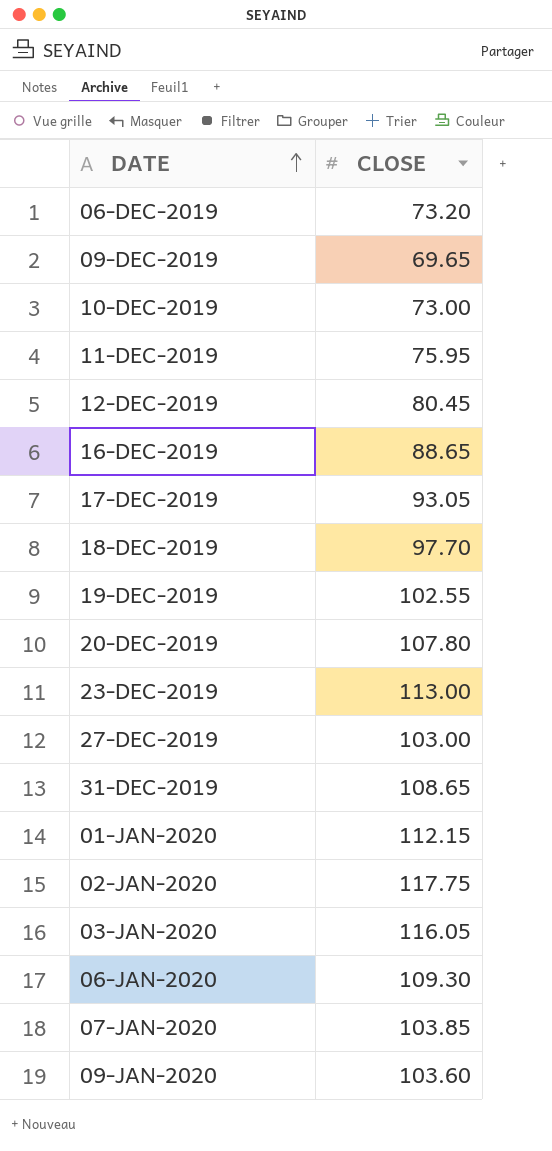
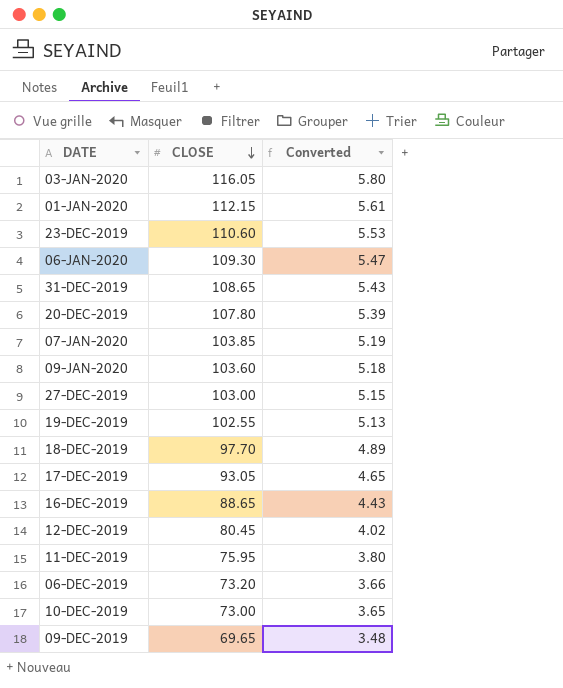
row order: DATE ascending -> CLOSE descending
column Converted | formula: none -> [CLOSE] * 0.05
row 02-JAN-2020: 117.75 -> none
23-DEC-2019 | CLOSE: 113.00 -> 110.60

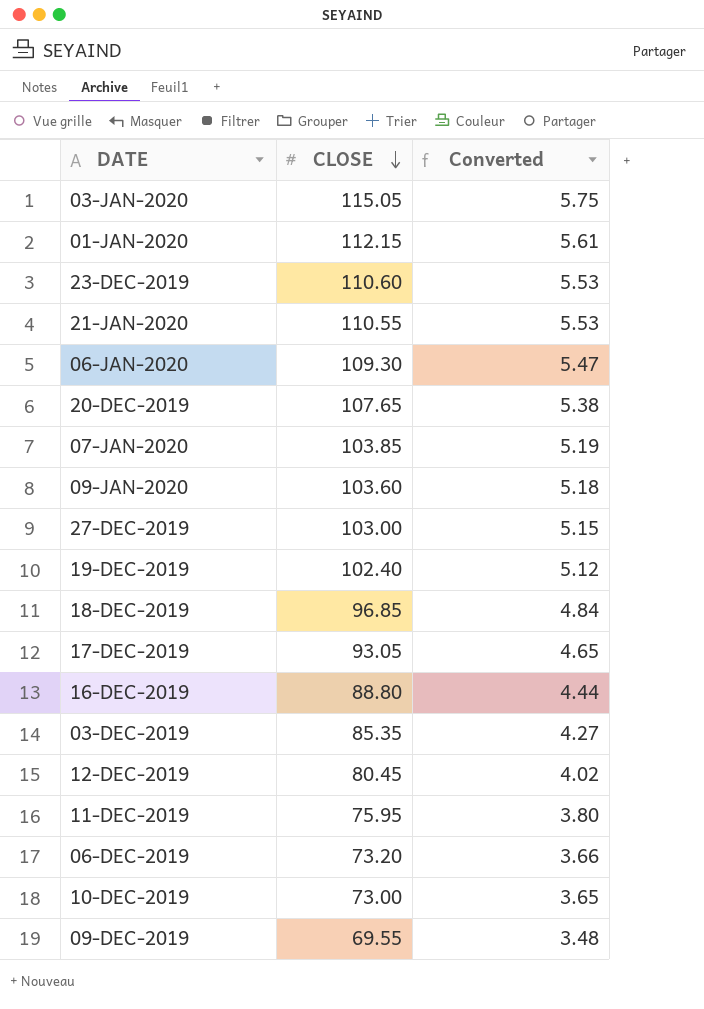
row 31-DEC-2019: 108.65 | 5.43 -> none
03-JAN-2020 | CLOSE: 116.05 -> 115.05
03-JAN-2020 | Converted: 5.80 -> 5.75
row 21-JAN-2020: none -> 110.55 | 5.53
20-DEC-2019 | CLOSE: 107.80 -> 107.65
20-DEC-2019 | Converted: 5.39 -> 5.38
19-DEC-2019 | CLOSE: 102.55 -> 102.40
19-DEC-2019 | Converted: 5.13 -> 5.12
18-DEC-2019 | CLOSE: 97.70 -> 96.85
18-DEC-2019 | Converted: 4.89 -> 4.84
16-DEC-2019 | CLOSE: 88.65 -> 88.80
16-DEC-2019 | Converted: 4.43 -> 4.44
row 03-DEC-2019: none -> 85.35 | 4.27
09-DEC-2019 | CLOSE: 69.65 -> 69.55

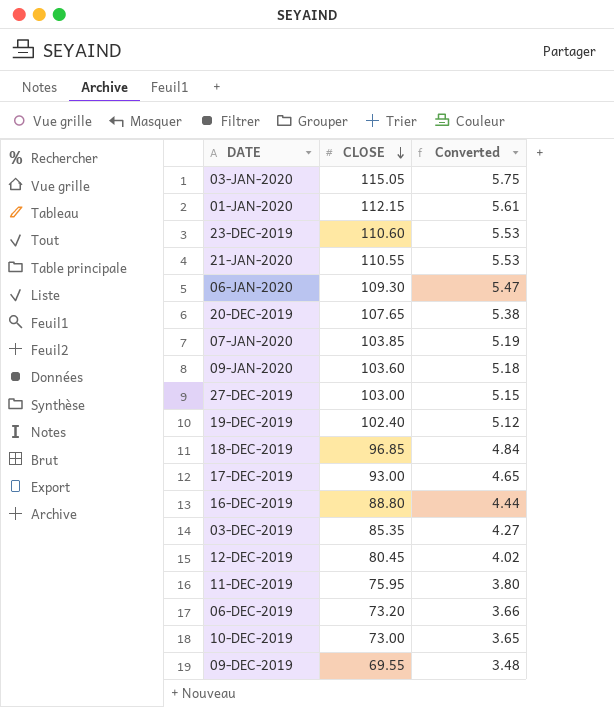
17-DEC-2019 | CLOSE: 93.05 -> 93.00

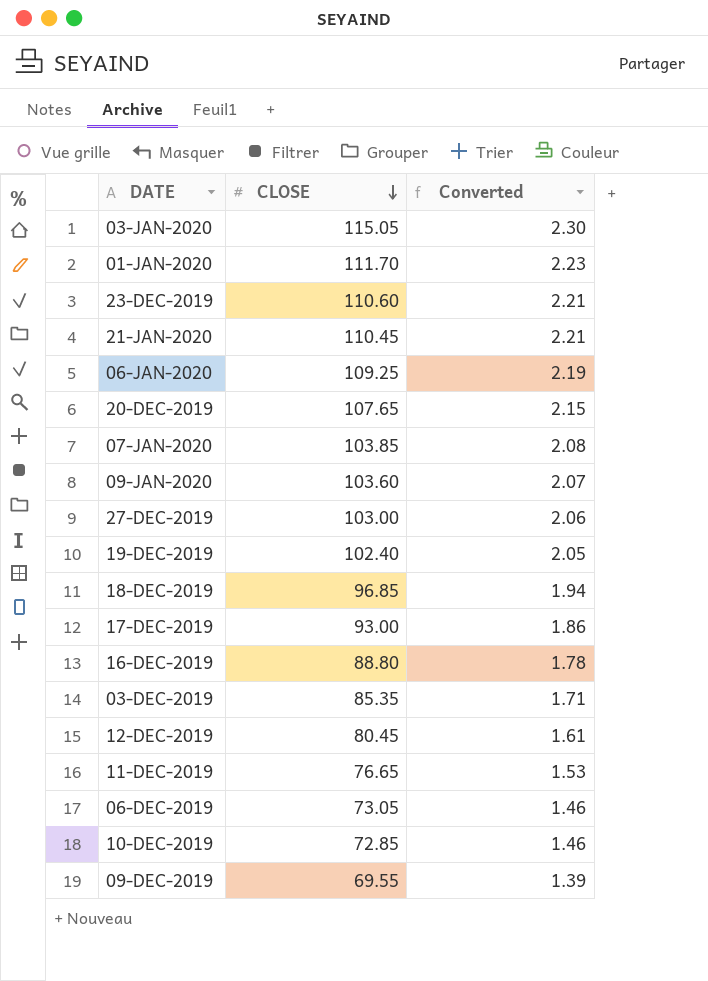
column Converted | formula: [CLOSE] * 0.05 -> [CLOSE] * 0.02
01-JAN-2020 | CLOSE: 112.15 -> 111.70
21-JAN-2020 | CLOSE: 110.55 -> 110.45
06-JAN-2020 | CLOSE: 109.30 -> 109.25
11-DEC-2019 | CLOSE: 75.95 -> 76.65
06-DEC-2019 | CLOSE: 73.20 -> 73.05
10-DEC-2019 | CLOSE: 73.00 -> 72.85

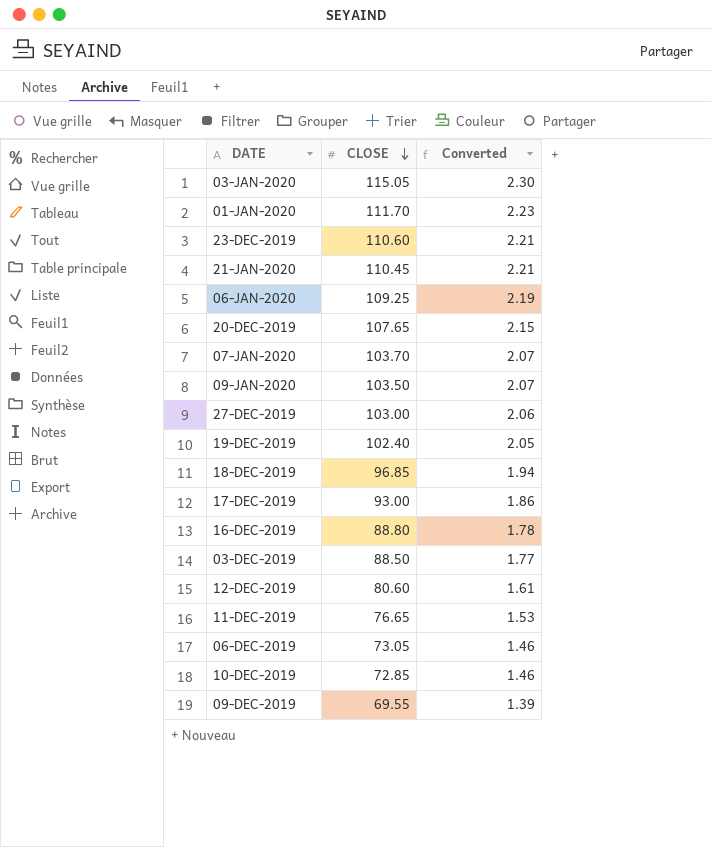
07-JAN-2020 | CLOSE: 103.85 -> 103.70
07-JAN-2020 | Converted: 2.08 -> 2.07
09-JAN-2020 | CLOSE: 103.60 -> 103.50
03-DEC-2019 | CLOSE: 85.35 -> 88.50
03-DEC-2019 | Converted: 1.71 -> 1.77
12-DEC-2019 | CLOSE: 80.45 -> 80.60

